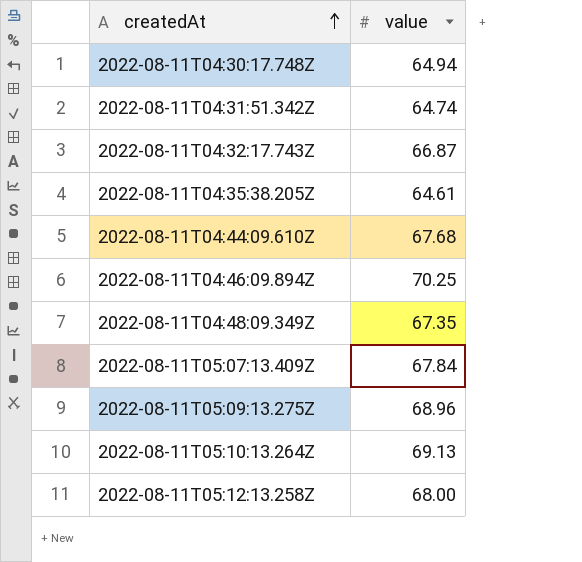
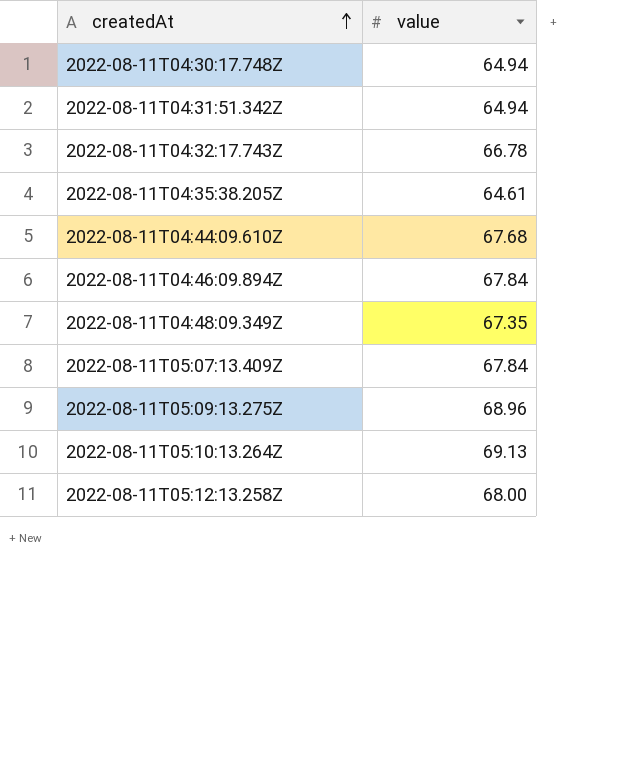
2022-08-11T04:31:51.342Z | value: 64.74 -> 64.94
2022-08-11T04:32:17.743Z | value: 66.87 -> 66.78
2022-08-11T04:46:09.894Z | value: 70.25 -> 67.84

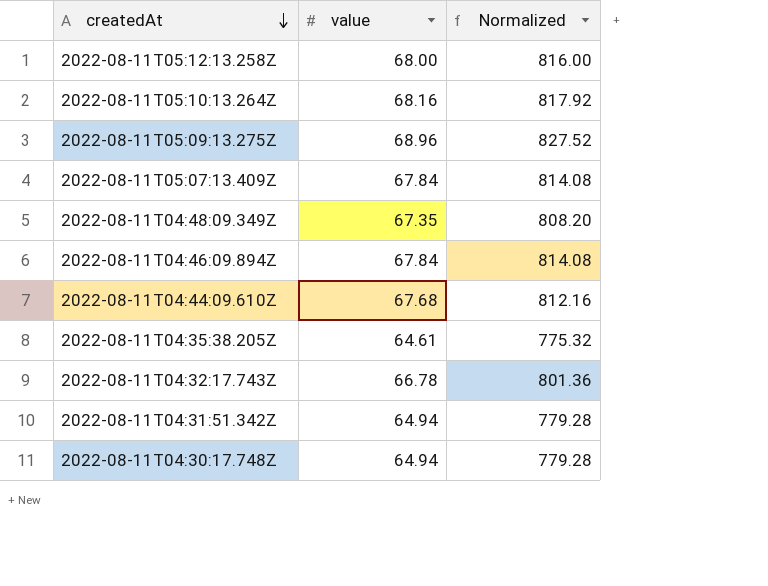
row order: createdAt ascending -> createdAt descending
column Normalized | formula: none -> [value] * 12
2022-08-11T05:10:13.264Z | value: 69.13 -> 68.16

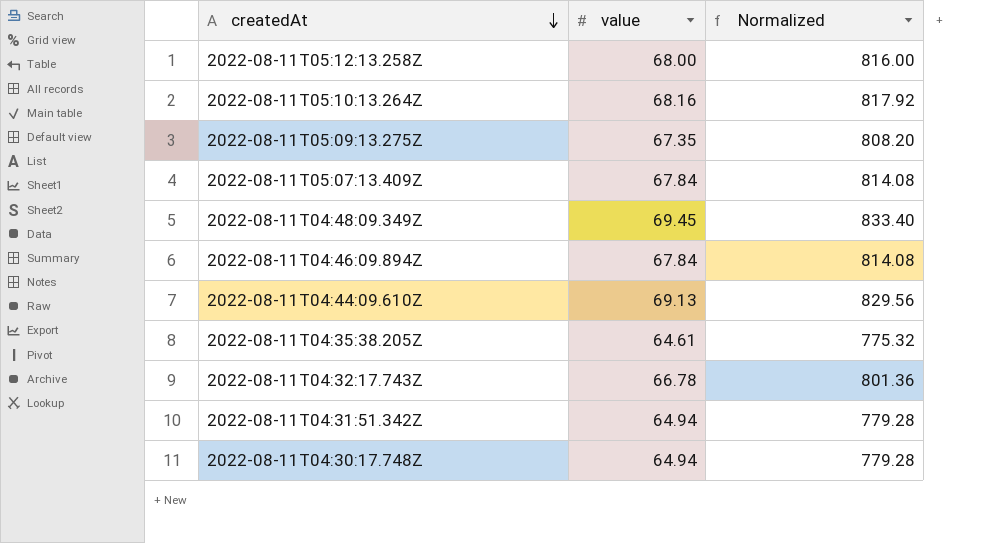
2022-08-11T05:09:13.275Z | value: 68.96 -> 67.35
2022-08-11T05:09:13.275Z | Normalized: 827.52 -> 808.20
2022-08-11T04:48:09.349Z | value: 67.35 -> 69.45
2022-08-11T04:48:09.349Z | Normalized: 808.20 -> 833.40
2022-08-11T04:44:09.610Z | value: 67.68 -> 69.13
2022-08-11T04:44:09.610Z | Normalized: 812.16 -> 829.56

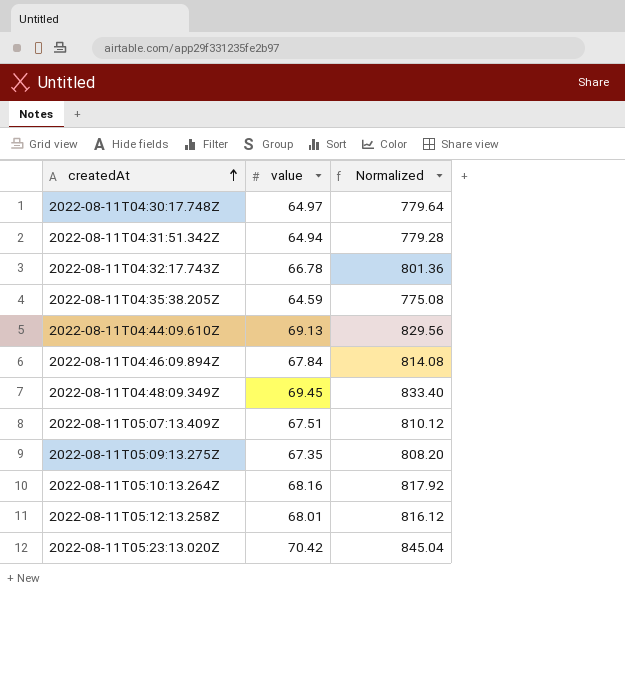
row order: createdAt descending -> createdAt ascending
2022-08-11T04:30:17.748Z | value: 64.94 -> 64.97
2022-08-11T04:30:17.748Z | Normalized: 779.28 -> 779.64
2022-08-11T04:35:38.205Z | value: 64.61 -> 64.59
2022-08-11T04:35:38.205Z | Normalized: 775.32 -> 775.08
2022-08-11T05:07:13.409Z | value: 67.84 -> 67.51
2022-08-11T05:07:13.409Z | Normalized: 814.08 -> 810.12
2022-08-11T05:12:13.258Z | value: 68.00 -> 68.01
2022-08-11T05:12:13.258Z | Normalized: 816.00 -> 816.12
row 2022-08-11T05:23:13.020Z: none -> 70.42 | 845.04

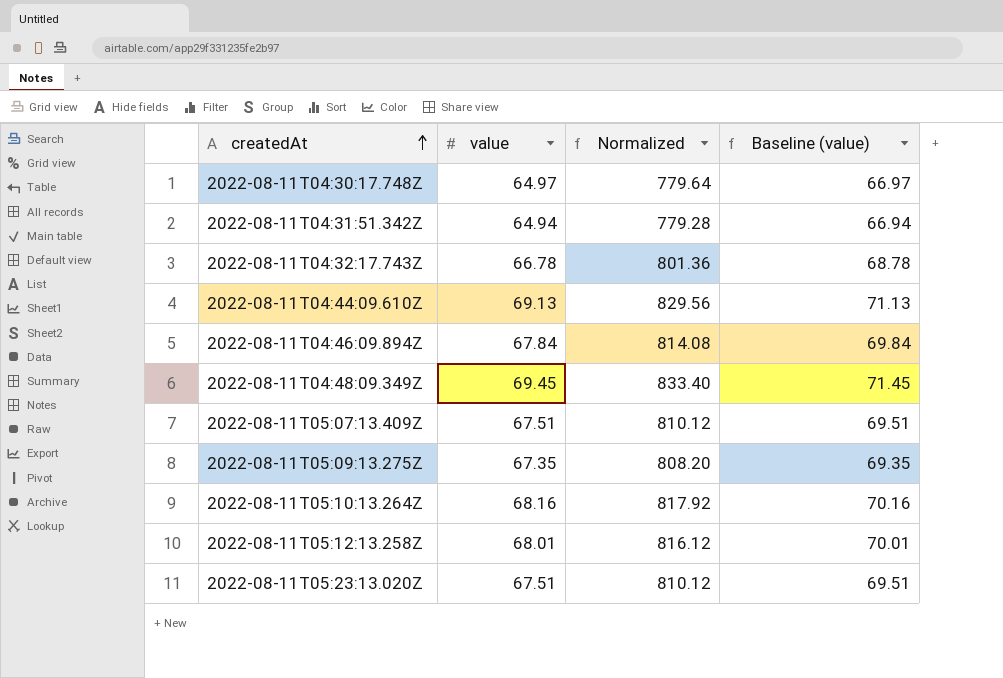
column Baseline (value) | formula: none -> [value] + 2
row 2022-08-11T04:35:38.205Z: 64.59 | 775.08 -> none
2022-08-11T05:23:13.020Z | value: 70.42 -> 67.51
2022-08-11T05:23:13.020Z | Normalized: 845.04 -> 810.12

